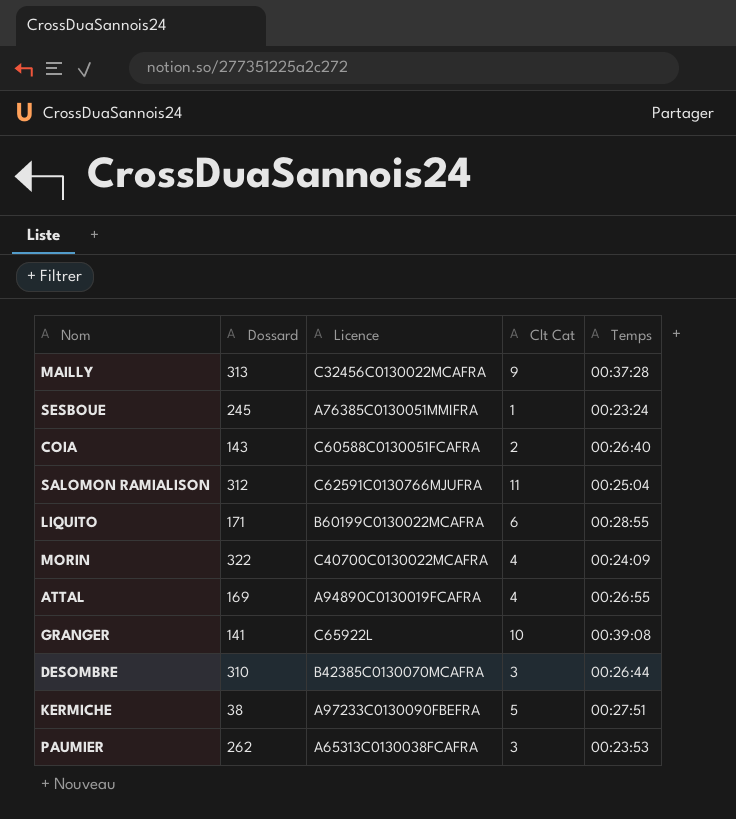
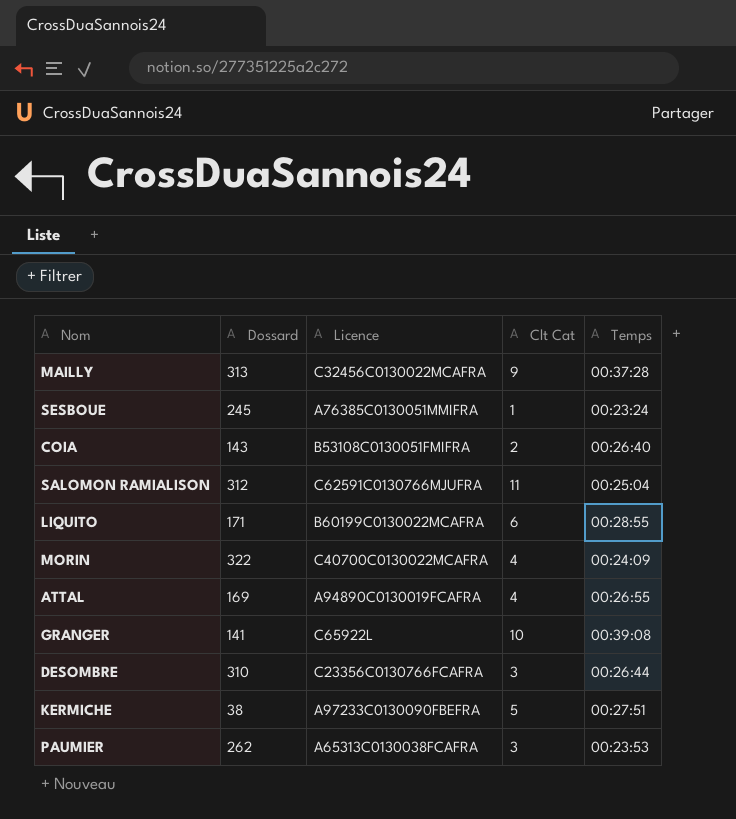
COIA | Licence: C60588C0130051FCAFRA -> B53108C0130051FMIFRA
DESOMBRE | Licence: B42385C0130070MCAFRA -> C23356C0130766FCAFRA

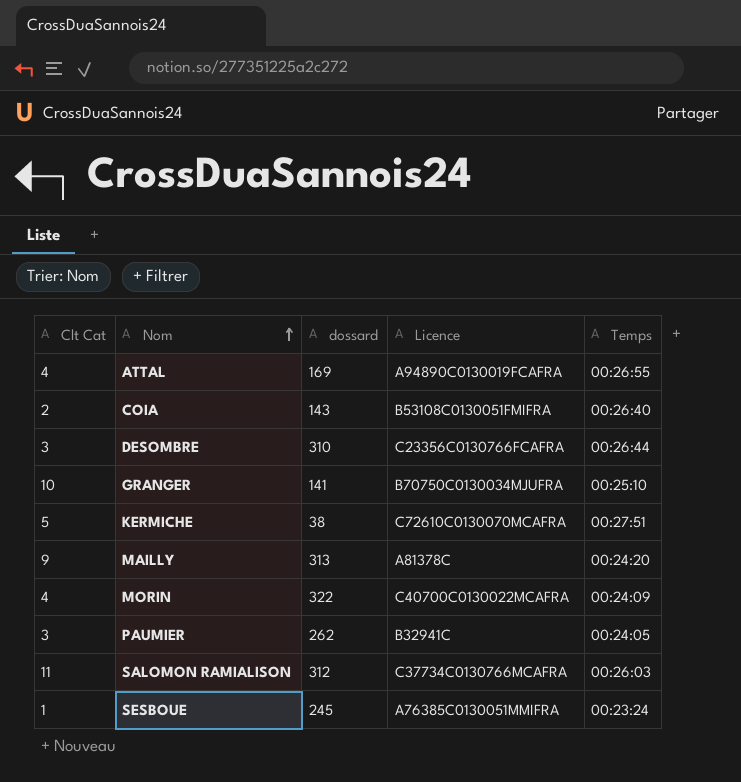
row order: none -> Nom ascending
column Clt Cat | position: 4 -> 1
column name: Dossard -> dossard
row LIQUITO: 171 | B60199C0130022MCAFRA | 6 | 00:28:55 -> none
GRANGER | Licence: C65922L -> B70750C0130034MJUFRA
GRANGER | Temps: 00:39:08 -> 00:25:10
KERMICHE | Licence: A97233C0130090FBEFRA -> C72610C0130070MCAFRA
MAILLY | Licence: C32456C0130022MCAFRA -> A81378C
MAILLY | Temps: 00:37:28 -> 00:24:20
PAUMIER | Licence: A65313C0130038FCAFRA -> B32941C
PAUMIER | Temps: 00:23:53 -> 00:24:05
SALOMON RAMIALISON | Licence: C62591C0130766MJUFRA -> C37734C0130766MCAFRA
SALOMON RAMIALISON | Temps: 00:25:04 -> 00:26:03

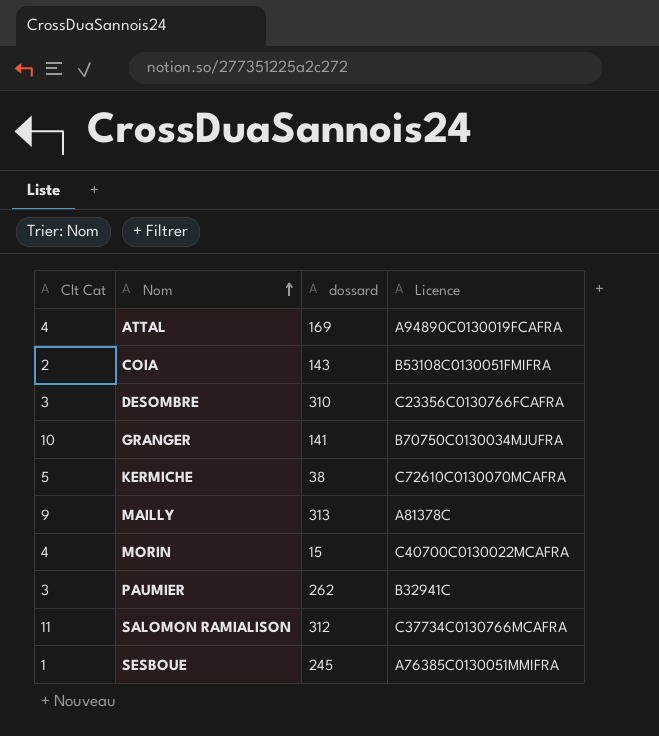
column Temps | position: 5 -> none
MORIN | dossard: 322 -> 15

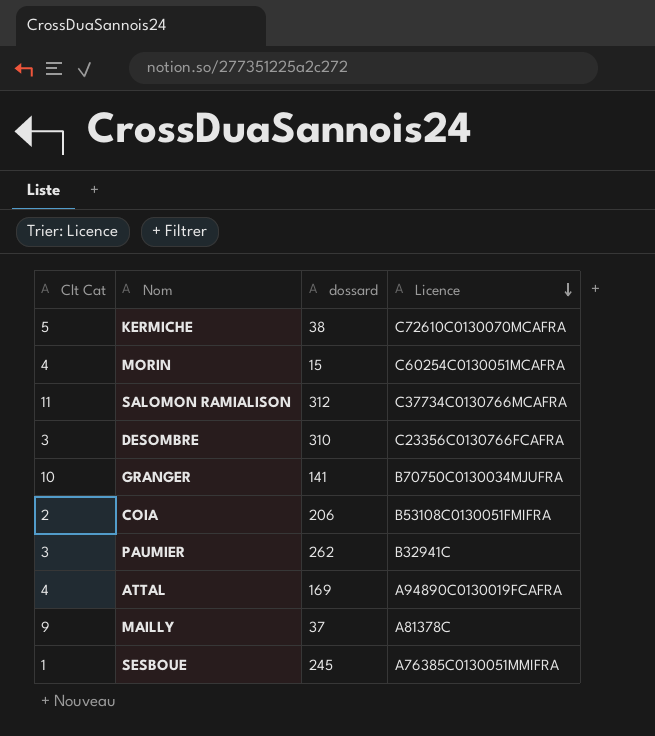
row order: Nom ascending -> Licence descending
MORIN | Licence: C40700C0130022MCAFRA -> C60254C0130051MCAFRA
COIA | dossard: 143 -> 206
MAILLY | dossard: 313 -> 37

